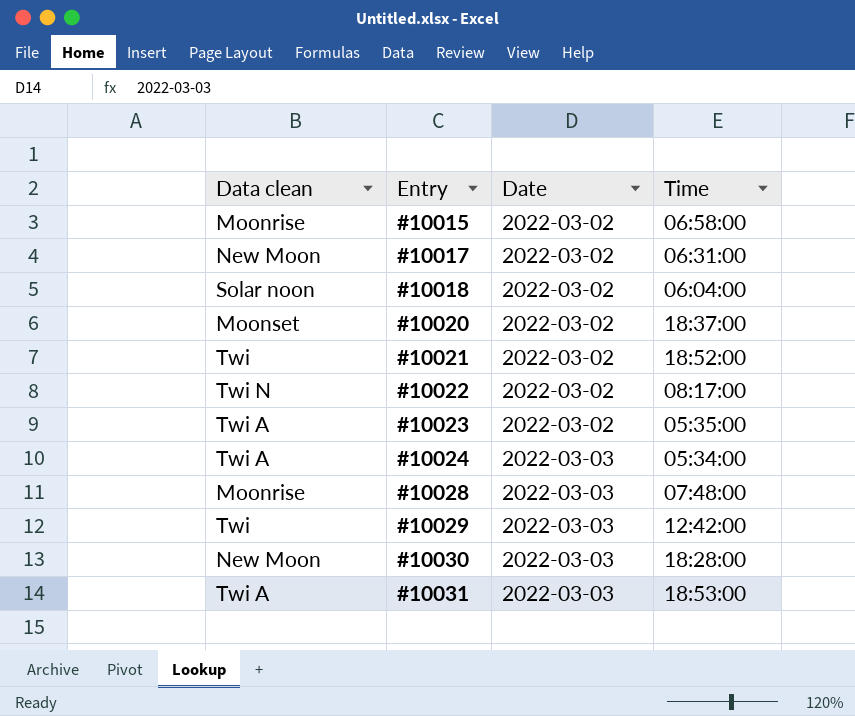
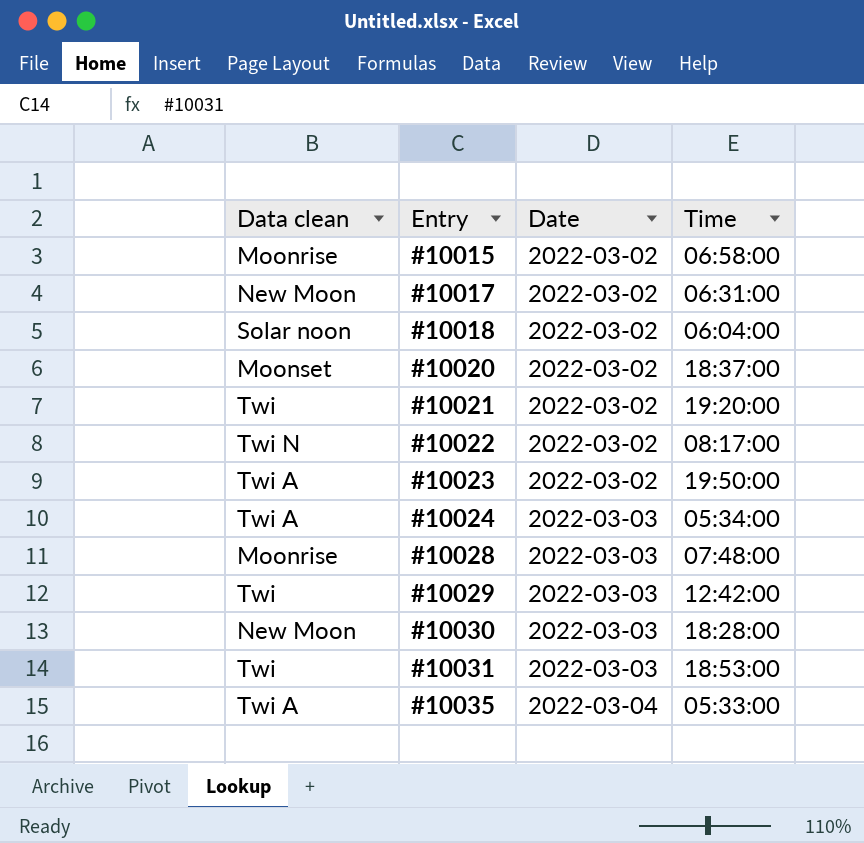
#10021 | Time: 18:52:00 -> 19:20:00
#10023 | Time: 05:35:00 -> 19:50:00
#10031 | Data clean: Twi A -> Twi
row #10035: none -> Twi A | 2022-03-04 | 05:33:00

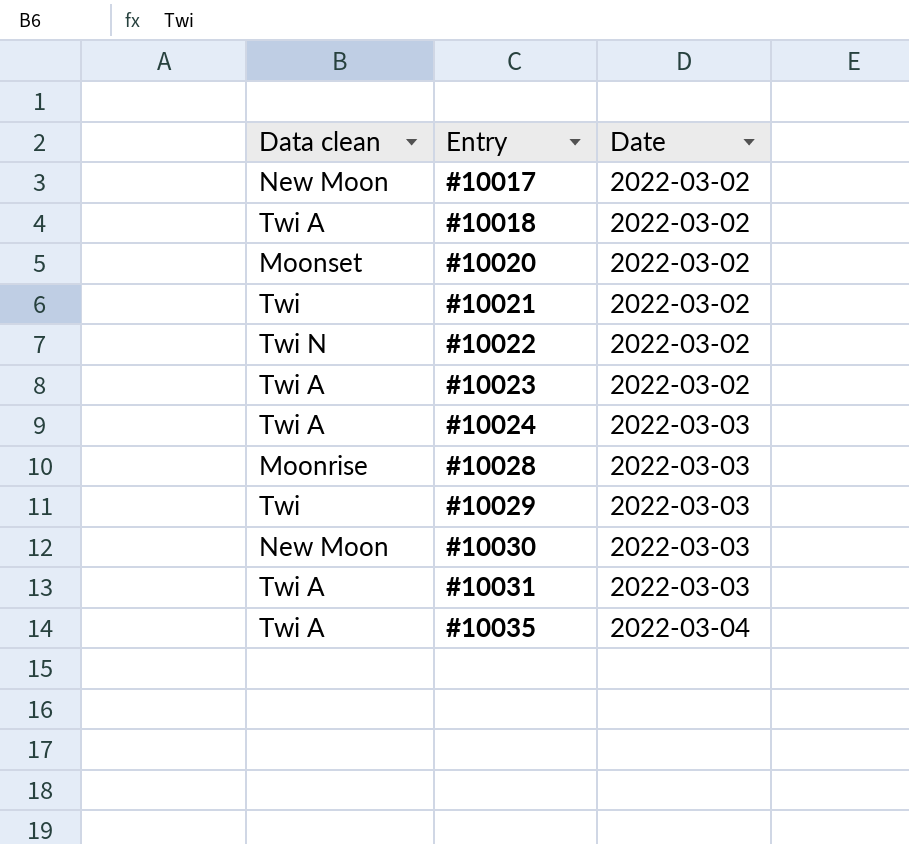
column Time | position: 4 -> none
row #10015: Moonrise | 2022-03-02 | 06:58:00 -> none
#10018 | Data clean: Solar noon -> Twi A
#10031 | Data clean: Twi -> Twi A

